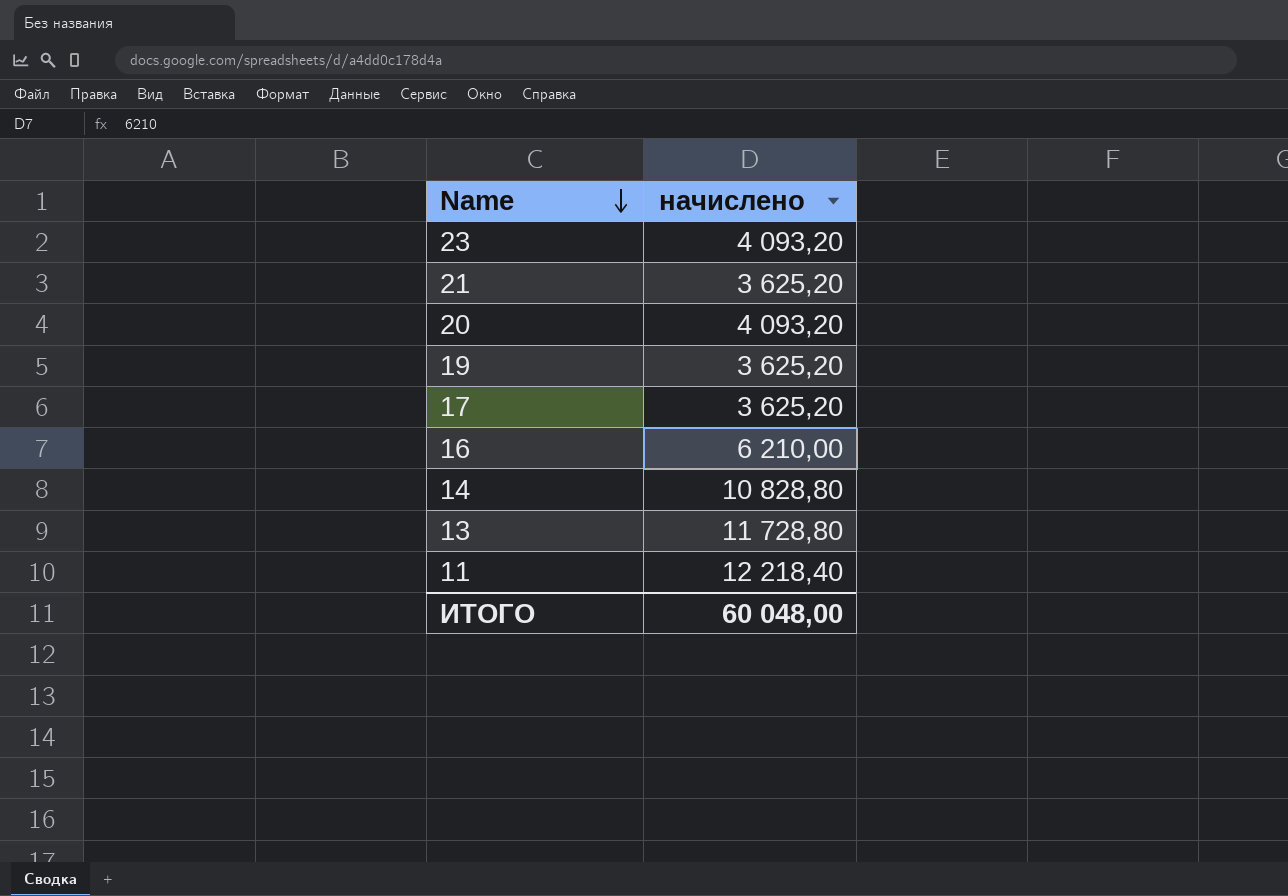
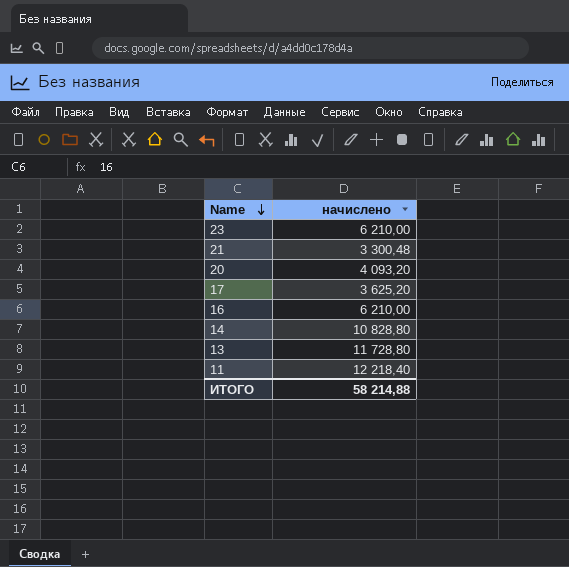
row 19: 3 625,20 -> none
23 | начислено: 4 093,20 -> 6 210,00
21 | начислено: 3 625,20 -> 3 300,48
ИТОГО | начислено: 60 048,00 -> 58 214,88

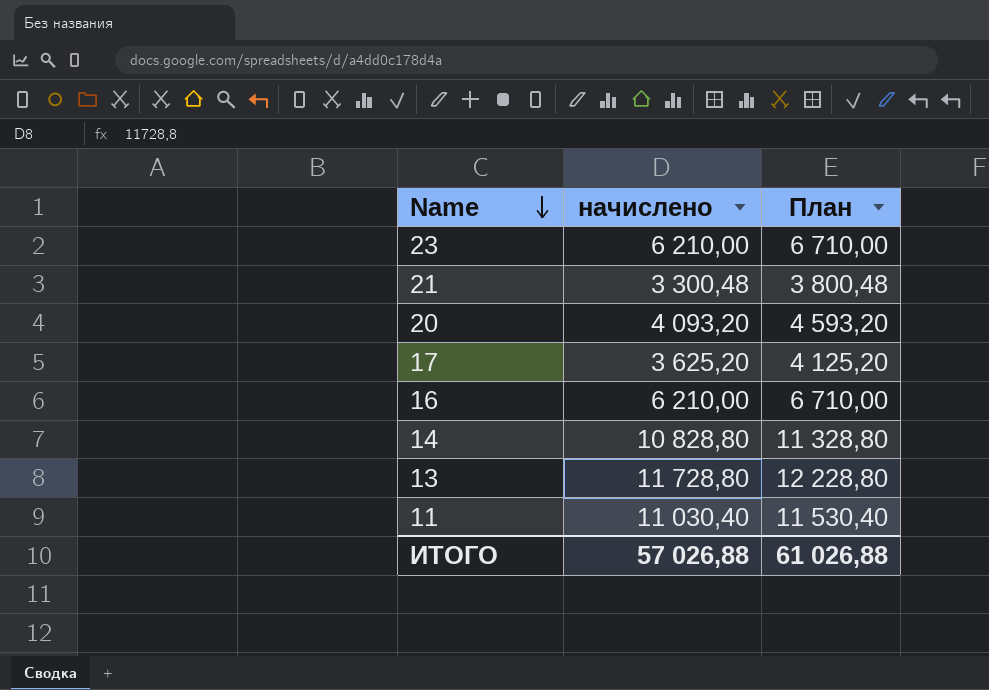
column План | formula: none -> [начислено] + 500
11 | начислено: 12 218,40 -> 11 030,40
ИТОГО | начислено: 58 214,88 -> 57 026,88

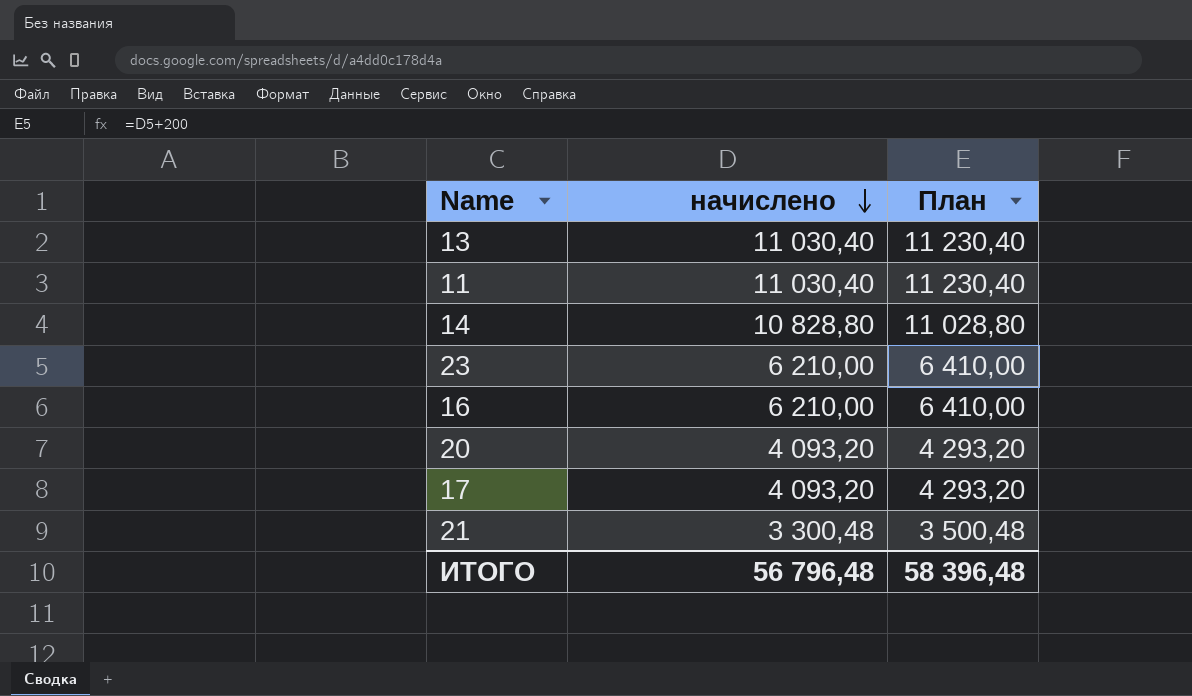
row order: Name descending -> начислено descending
column План | formula: [начислено] + 500 -> [начислено] + 200
13 | начислено: 11 728,80 -> 11 030,40
17 | начислено: 3 625,20 -> 4 093,20
ИТОГО | начислено: 57 026,88 -> 56 796,48
ИТОГО | План: 61 026,88 -> 58 396,48

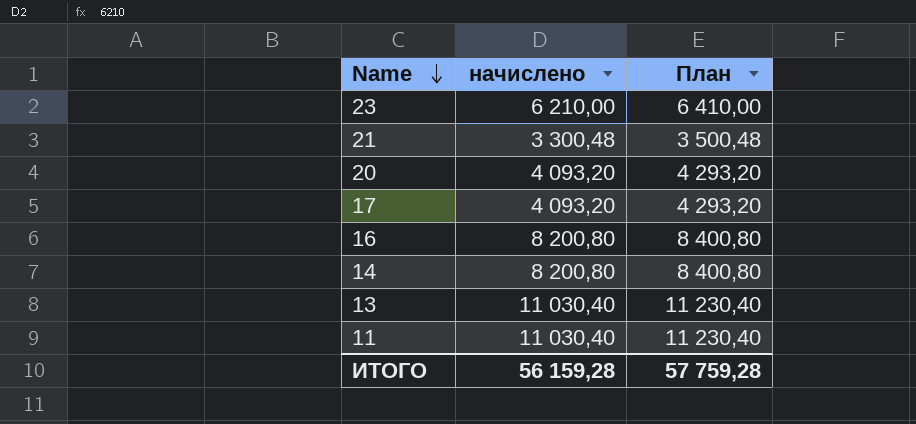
row order: начислено descending -> Name descending
16 | начислено: 6 210,00 -> 8 200,80
16 | План: 6 410,00 -> 8 400,80
14 | начислено: 10 828,80 -> 8 200,80
14 | План: 11 028,80 -> 8 400,80
ИТОГО | начислено: 56 796,48 -> 56 159,28
ИТОГО | План: 58 396,48 -> 57 759,28

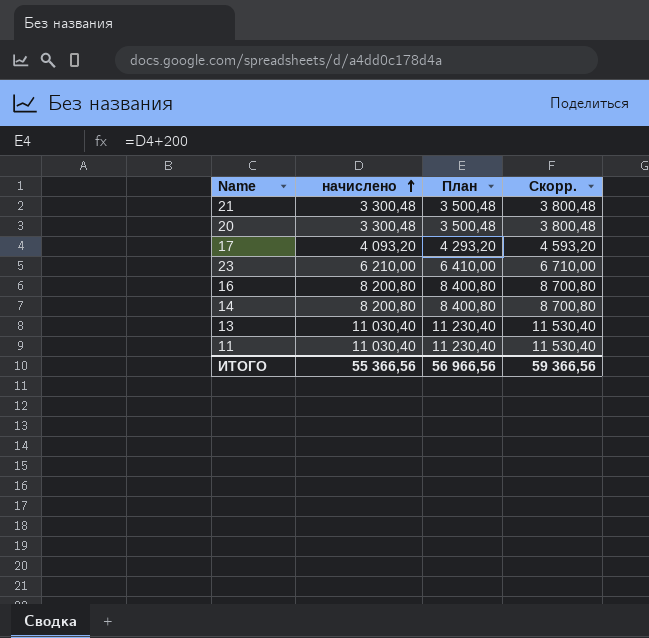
row order: Name descending -> начислено ascending
column Скорр. | formula: none -> [начислено] + 500
20 | начислено: 4 093,20 -> 3 300,48
20 | План: 4 293,20 -> 3 500,48
ИТОГО | начислено: 56 159,28 -> 55 366,56
ИТОГО | План: 57 759,28 -> 56 966,56

